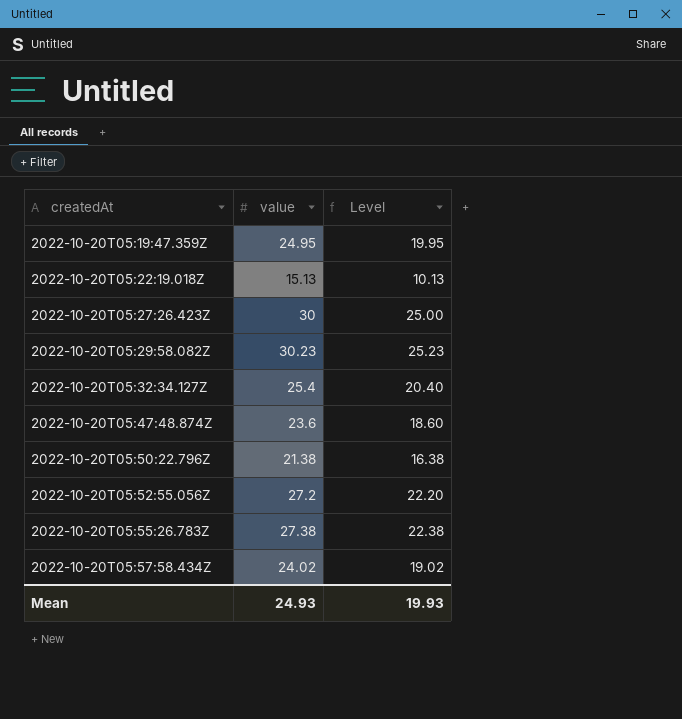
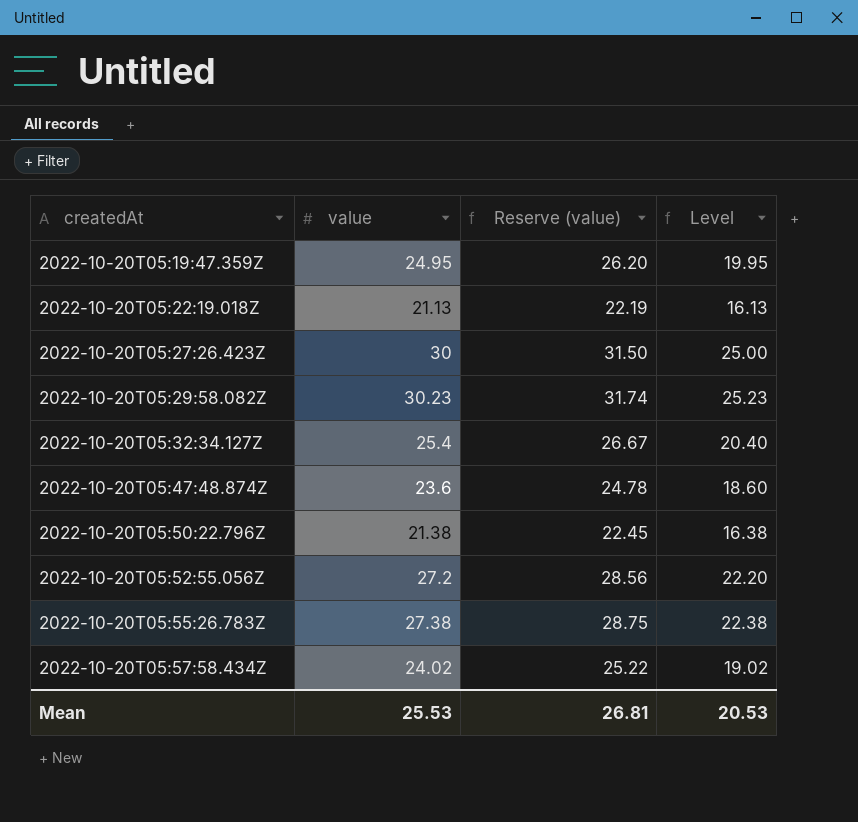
column Reserve (value) | formula: none -> [value] * 1.05
2022-10-20T05:22:19.018Z | value: 15.13 -> 21.13
2022-10-20T05:22:19.018Z | Level: 10.13 -> 16.13
Mean | value: 24.93 -> 25.53
Mean | Level: 19.93 -> 20.53

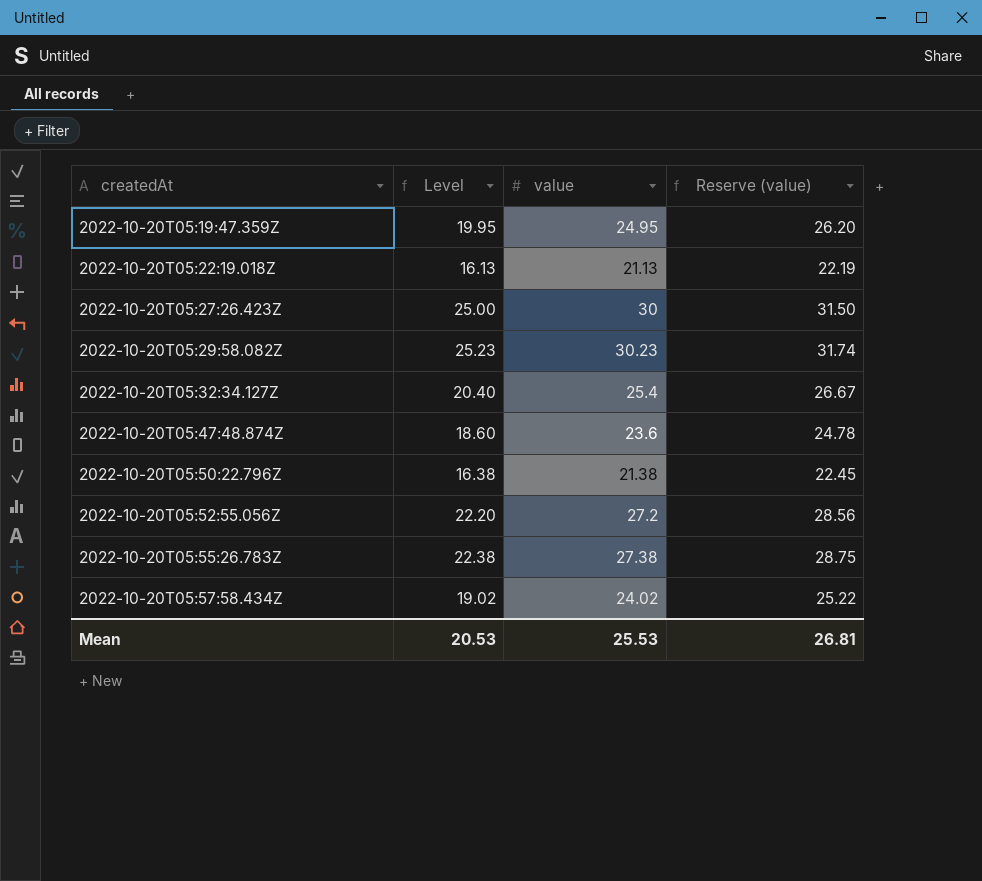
column Level | position: 4 -> 2

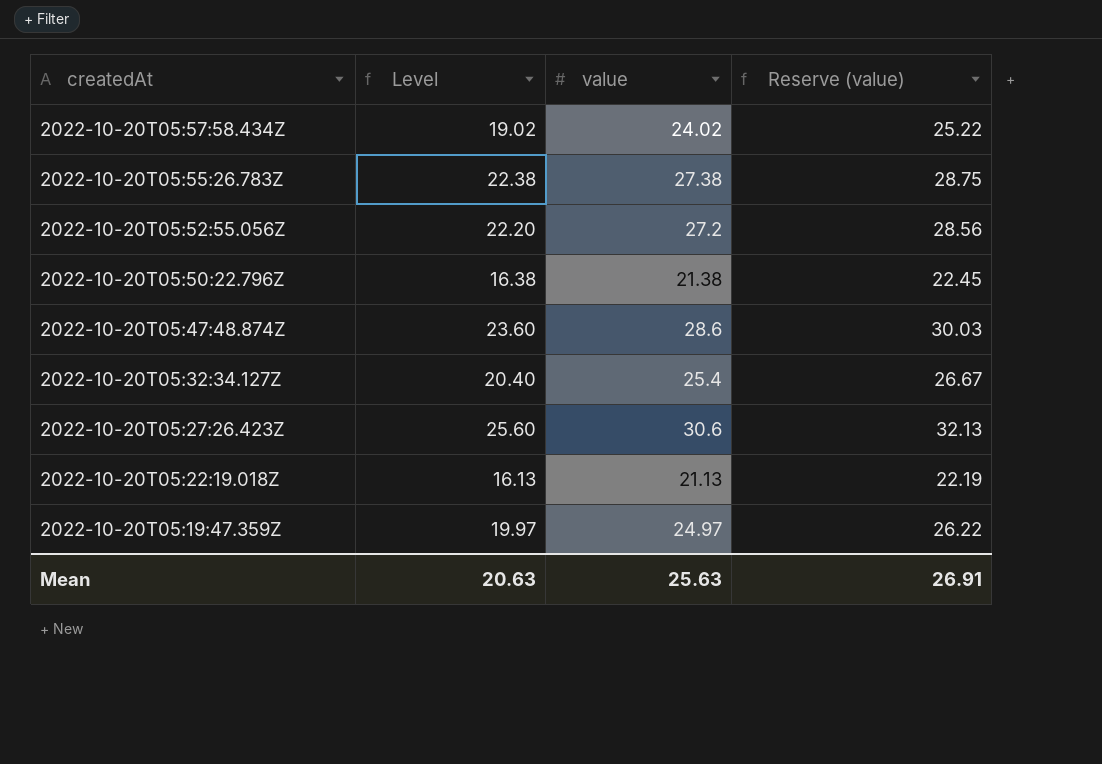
row order: createdAt ascending -> createdAt descending
row 2022-10-20T05:29:58.082Z: 25.23 | 30.23 | 31.74 -> none
2022-10-20T05:47:48.874Z | Level: 18.60 -> 23.60
2022-10-20T05:47:48.874Z | value: 23.6 -> 28.6
2022-10-20T05:47:48.874Z | Reserve (value): 24.78 -> 30.03
2022-10-20T05:27:26.423Z | Level: 25.00 -> 25.60
2022-10-20T05:27:26.423Z | value: 30 -> 30.6
2022-10-20T05:27:26.423Z | Reserve (value): 31.50 -> 32.13
2022-10-20T05:19:47.359Z | Level: 19.95 -> 19.97
2022-10-20T05:19:47.359Z | value: 24.95 -> 24.97
2022-10-20T05:19:47.359Z | Reserve (value): 26.20 -> 26.22
Mean | Level: 20.53 -> 20.63
Mean | value: 25.53 -> 25.63
Mean | Reserve (value): 26.81 -> 26.91

